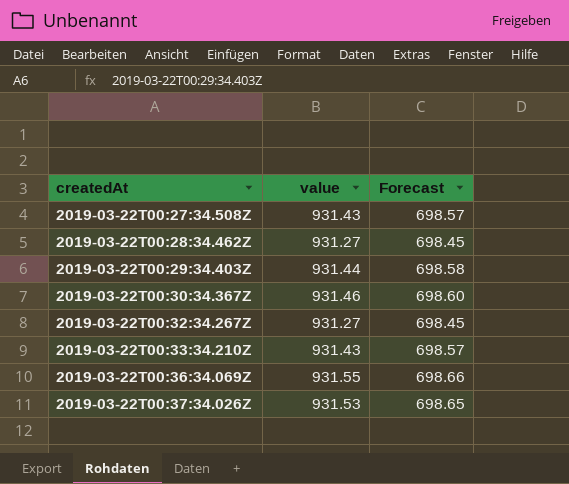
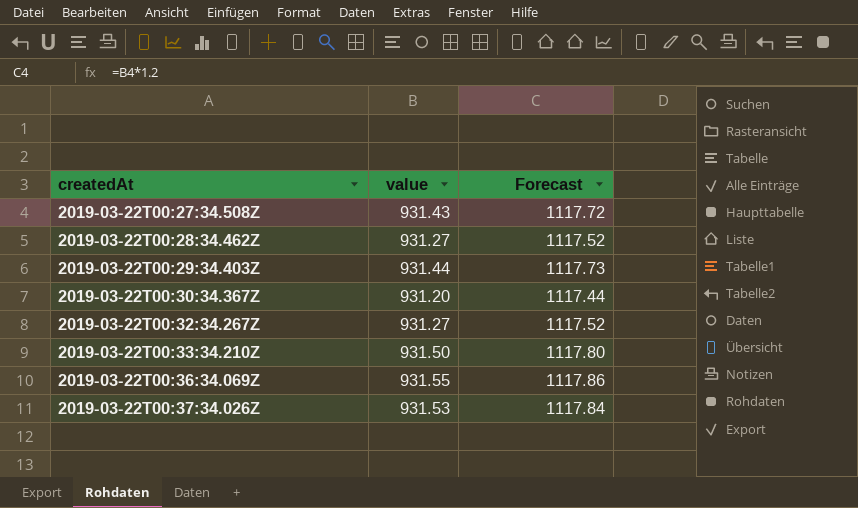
column Forecast | formula: [value] * 0.75 -> [value] * 1.2
2019-03-22T00:30:34.367Z | value: 931.46 -> 931.20
2019-03-22T00:33:34.210Z | value: 931.43 -> 931.50

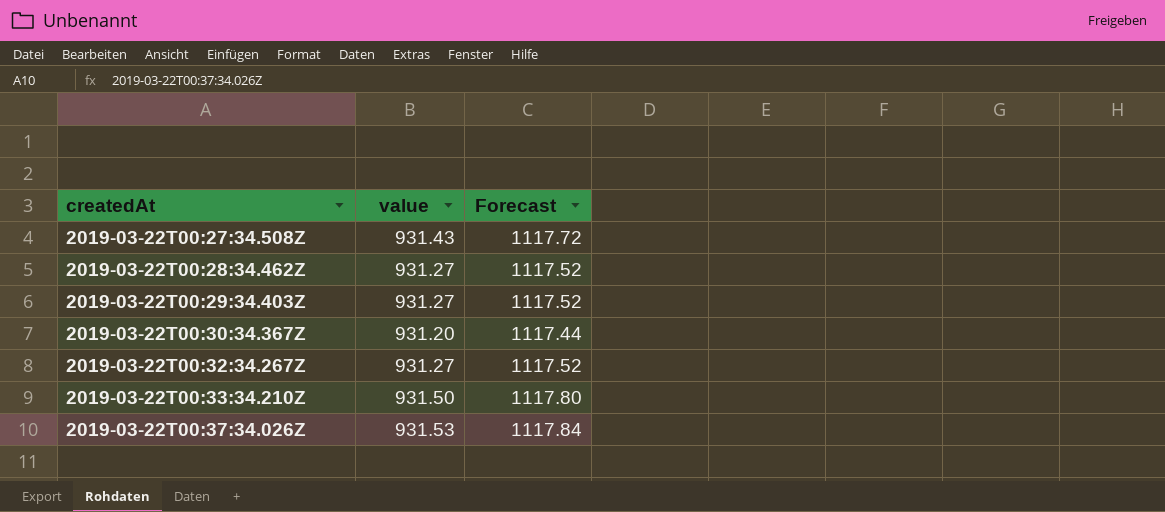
row 2019-03-22T00:36:34.069Z: 931.55 | 1117.86 -> none
2019-03-22T00:29:34.403Z | value: 931.44 -> 931.27
2019-03-22T00:29:34.403Z | Forecast: 1117.73 -> 1117.52

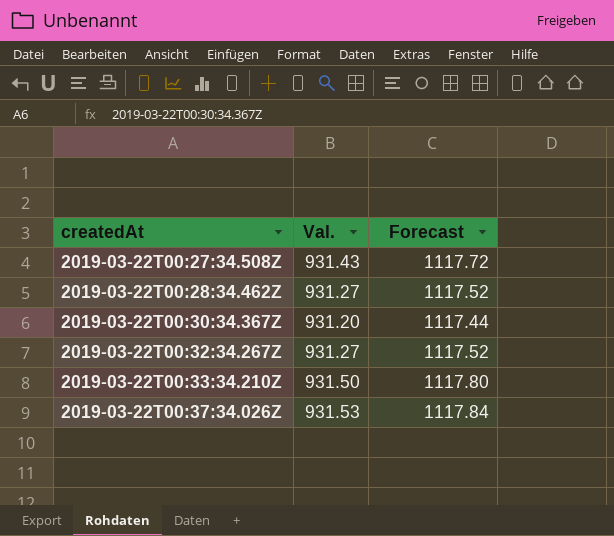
column name: value -> Val.
row 2019-03-22T00:29:34.403Z: 931.27 | 1117.52 -> none

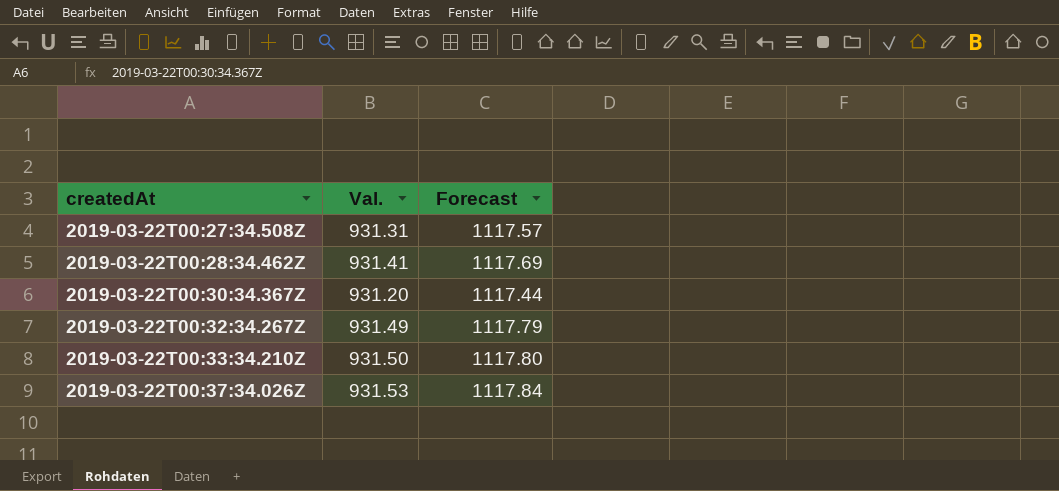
2019-03-22T00:27:34.508Z | Val.: 931.43 -> 931.31
2019-03-22T00:27:34.508Z | Forecast: 1117.72 -> 1117.57
2019-03-22T00:28:34.462Z | Val.: 931.27 -> 931.41
2019-03-22T00:28:34.462Z | Forecast: 1117.52 -> 1117.69
2019-03-22T00:32:34.267Z | Val.: 931.27 -> 931.49
2019-03-22T00:32:34.267Z | Forecast: 1117.52 -> 1117.79

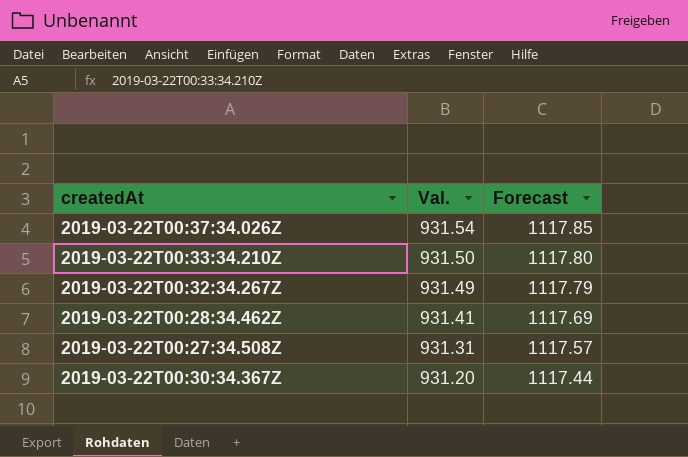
row order: createdAt ascending -> Val. descending
2019-03-22T00:37:34.026Z | Val.: 931.53 -> 931.54
2019-03-22T00:37:34.026Z | Forecast: 1117.84 -> 1117.85

